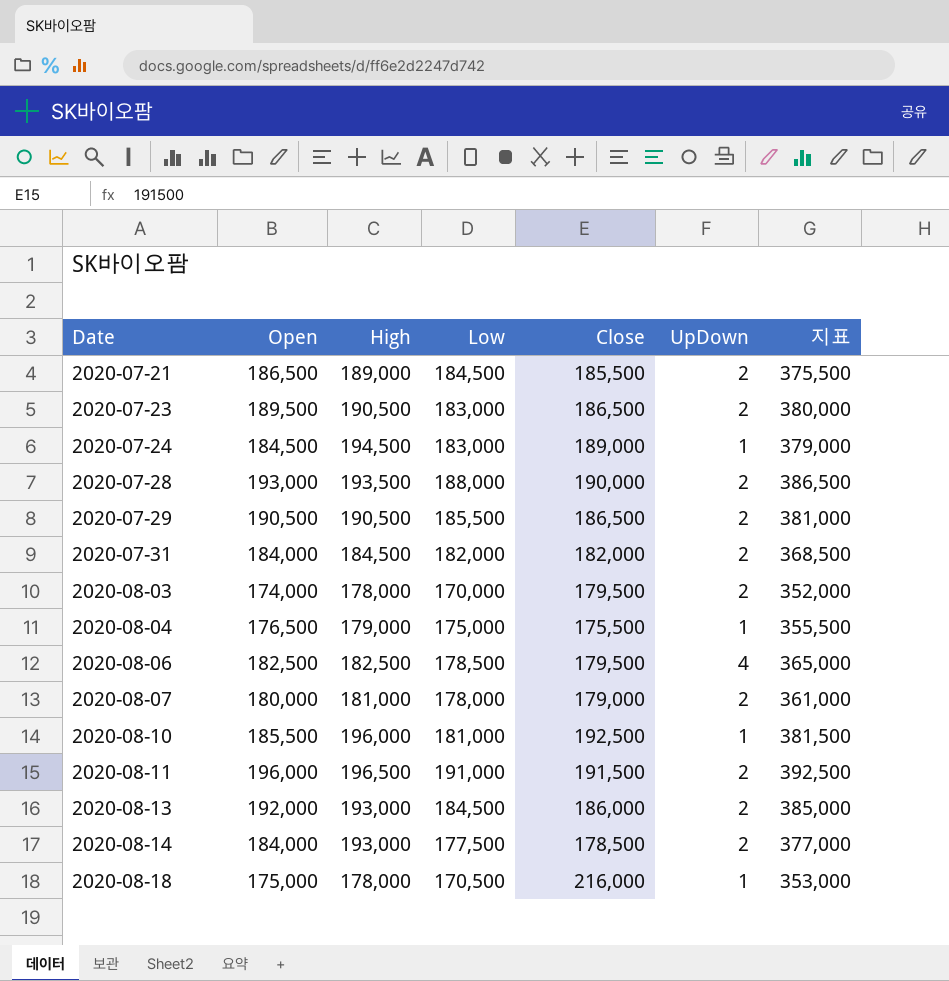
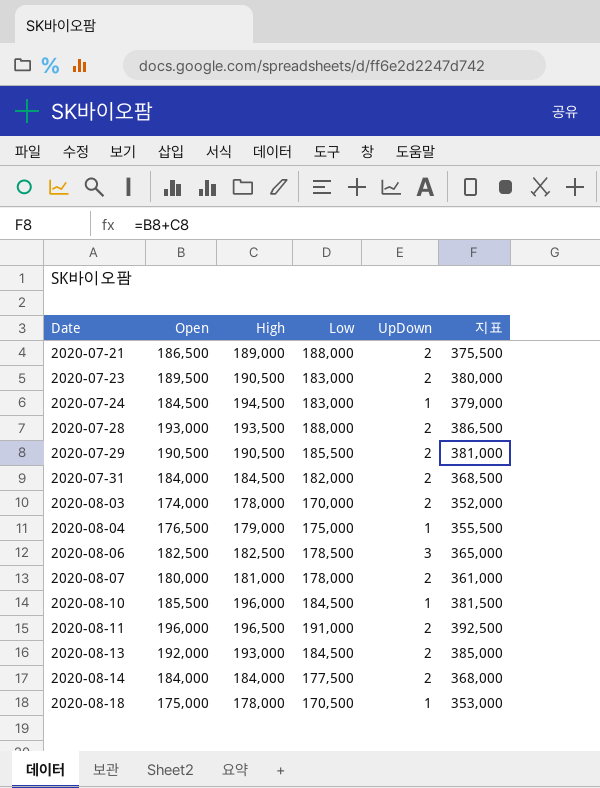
column Close | position: 5 -> none
2020-07-21 | Low: 184,500 -> 188,000
2020-08-06 | UpDown: 4 -> 3
2020-08-10 | Low: 181,000 -> 184,500
2020-08-14 | High: 193,000 -> 184,000
2020-08-14 | 지표: 377,000 -> 368,000

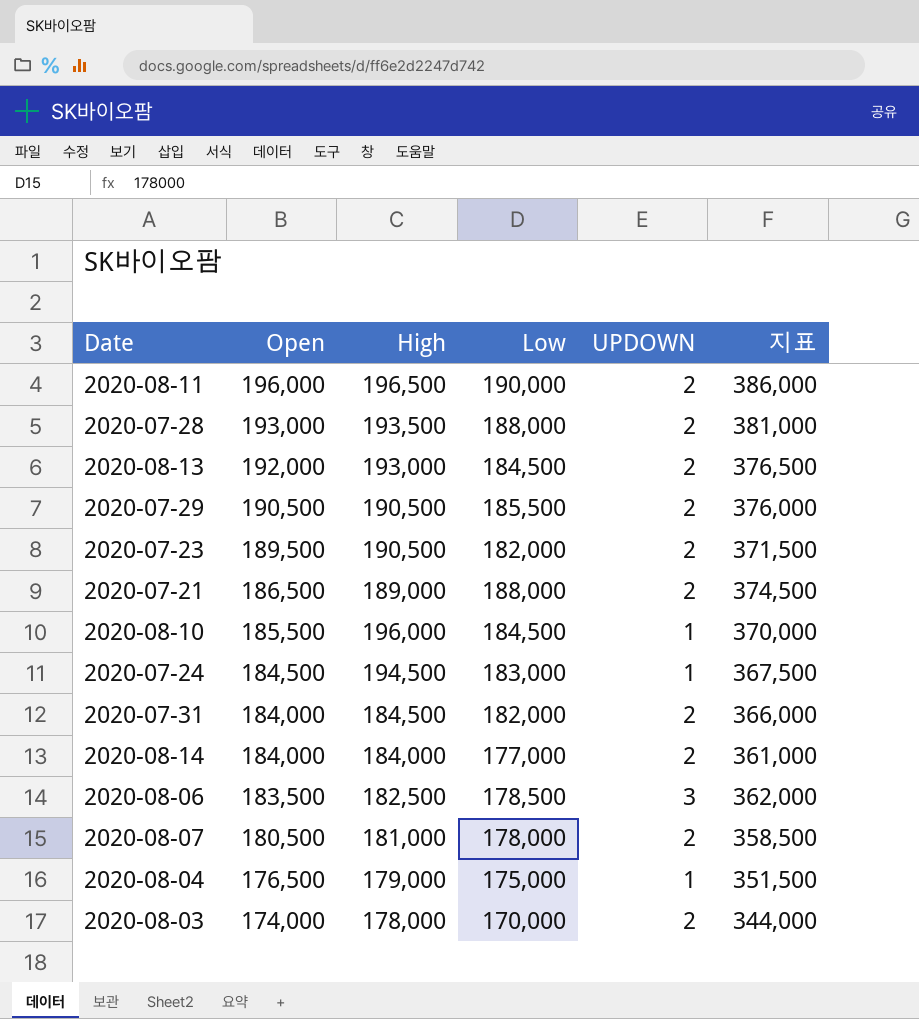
row order: Date ascending -> Open descending
column name: UpDown -> UPDOWN
column 지표 | formula: [Open] + [High] -> [Open] + [Low]
row 2020-08-18: 175,000 | 178,000 | 170,500 | 1 | 353,000 -> none
2020-08-11 | Low: 191,000 -> 190,000
2020-07-23 | Low: 183,000 -> 182,000
2020-08-14 | Low: 177,500 -> 177,000
2020-08-06 | Open: 182,500 -> 183,500
2020-08-07 | Open: 180,000 -> 180,500

